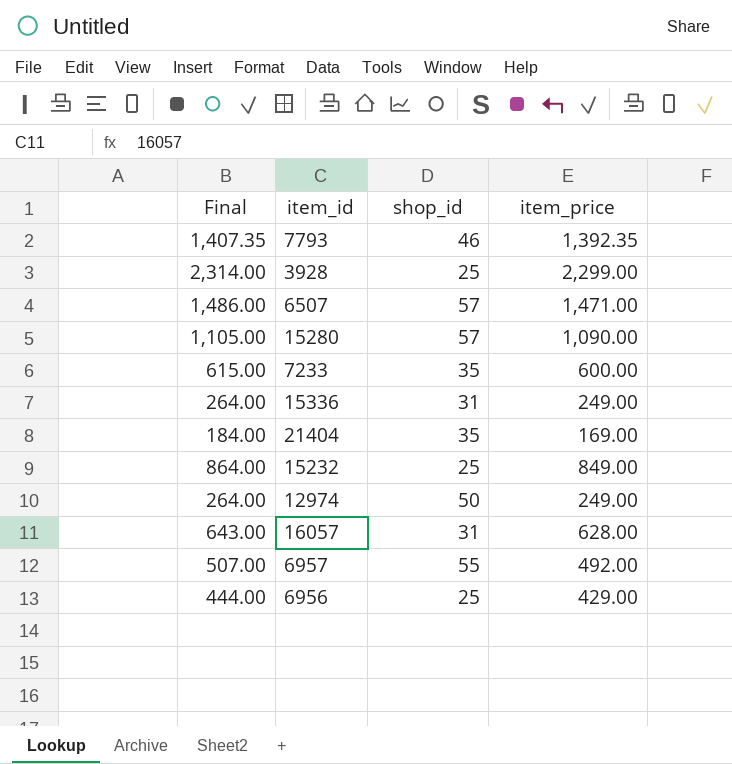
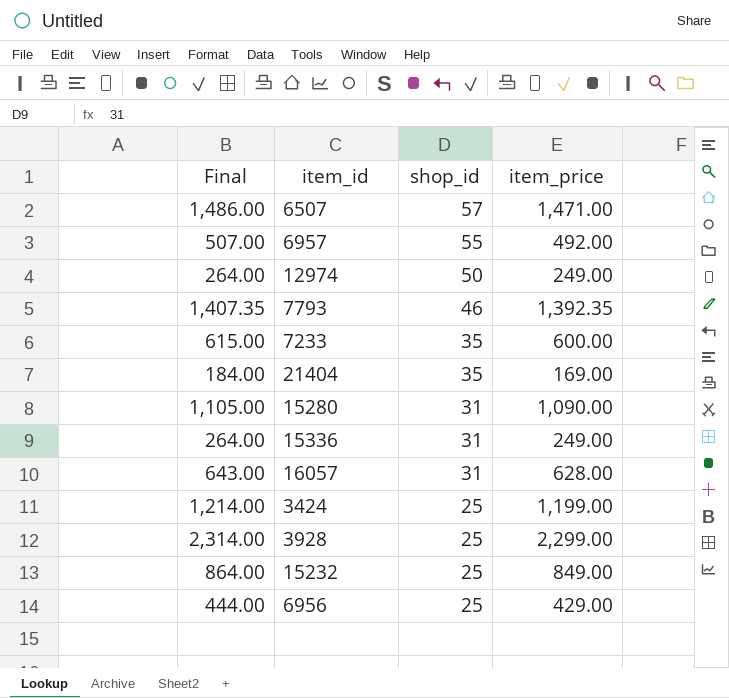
row order: none -> shop_id descending
15280 | shop_id: 57 -> 31
row 3424: none -> 1,214.00 | 25 | 1,199.00

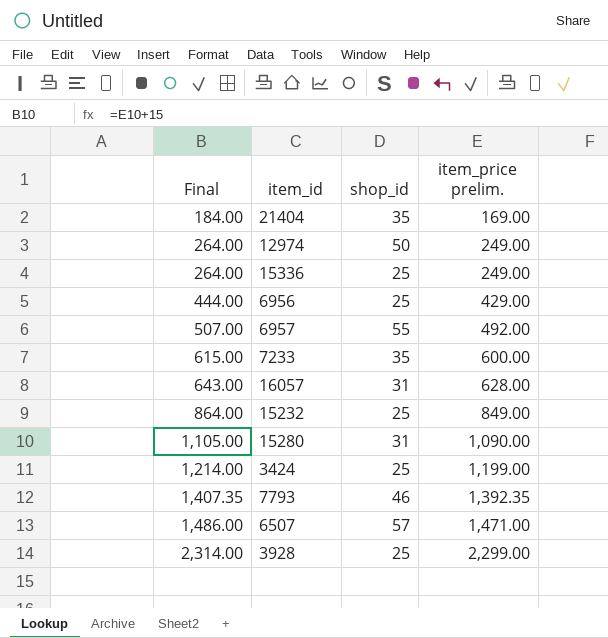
row order: shop_id descending -> Final ascending
column name: item_price -> item_price prelim.
15336 | shop_id: 31 -> 25

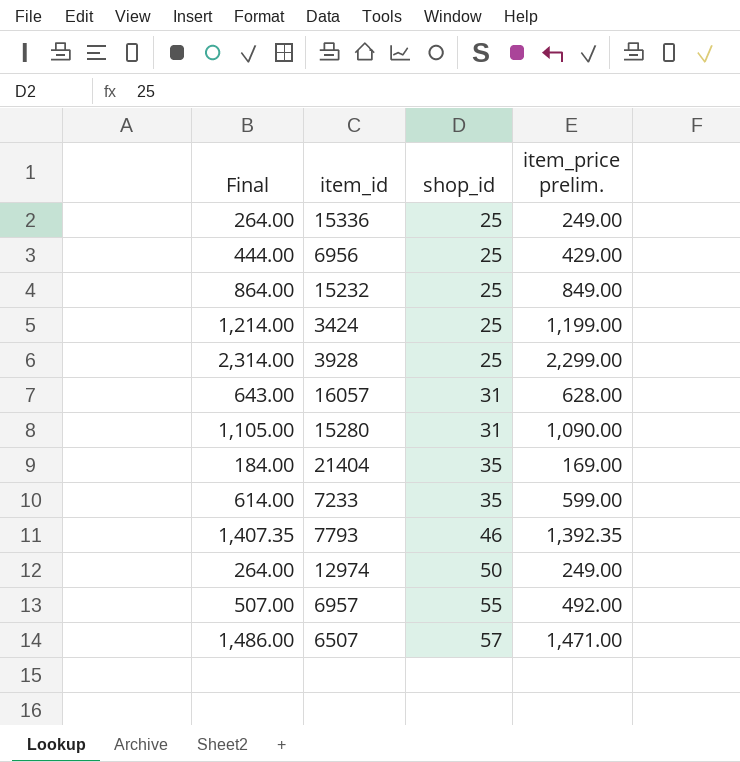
row order: Final ascending -> shop_id ascending
7233 | Final: 615.00 -> 614.00
7233 | item_price prelim.: 600.00 -> 599.00

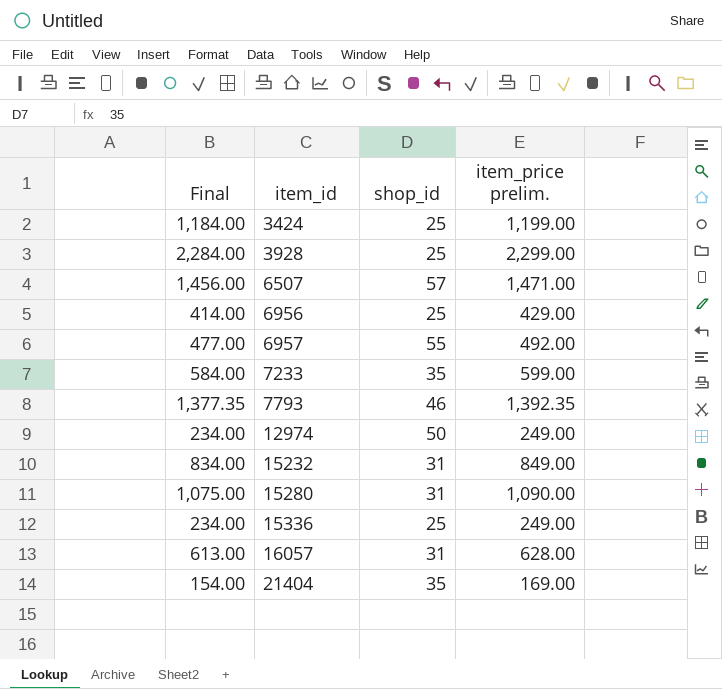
row order: shop_id ascending -> item_id ascending
column Final | formula: [item_price prelim.] + 15 -> [item_price prelim.] - 15
15232 | shop_id: 25 -> 31

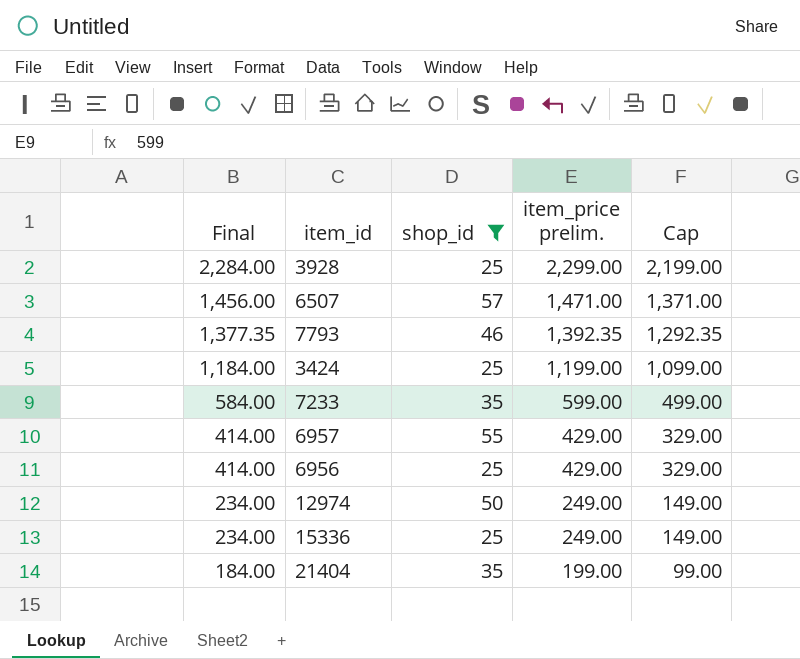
filter: none -> shop_id != 31
row order: item_id ascending -> Final descending
column Cap | formula: none -> [item_price prelim.] - 100
6957 | Final: 477.00 -> 414.00
6957 | item_price prelim.: 492.00 -> 429.00
21404 | Final: 154.00 -> 184.00
21404 | item_price prelim.: 169.00 -> 199.00

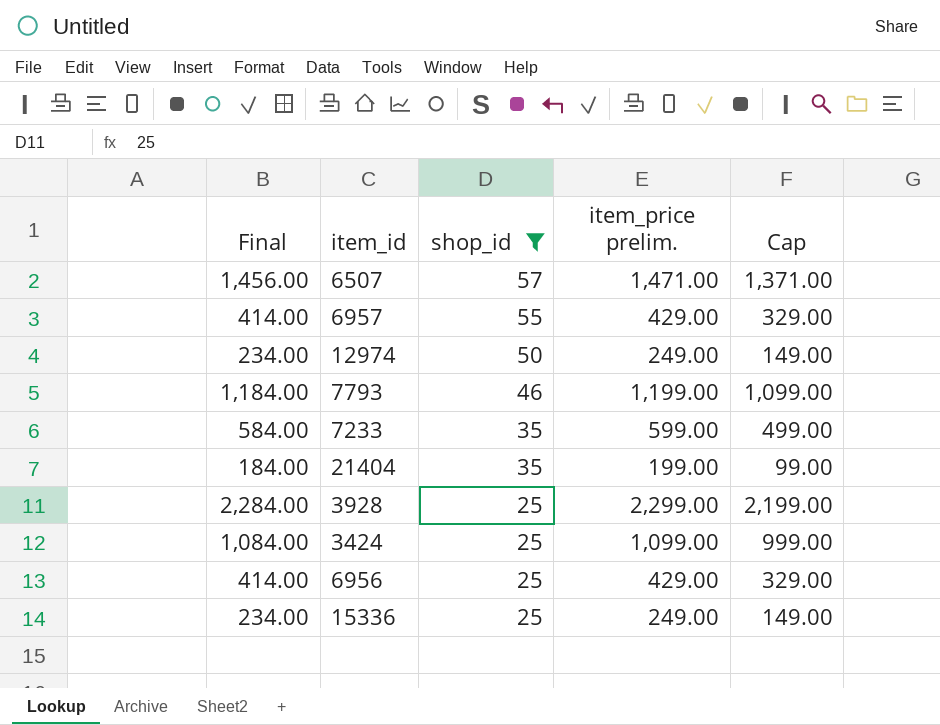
row order: Final descending -> shop_id descending
7793 | Final: 1,377.35 -> 1,184.00
7793 | item_price prelim.: 1,392.35 -> 1,199.00
7793 | Cap: 1,292.35 -> 1,099.00
3424 | Final: 1,184.00 -> 1,084.00
3424 | item_price prelim.: 1,199.00 -> 1,099.00
3424 | Cap: 1,099.00 -> 999.00

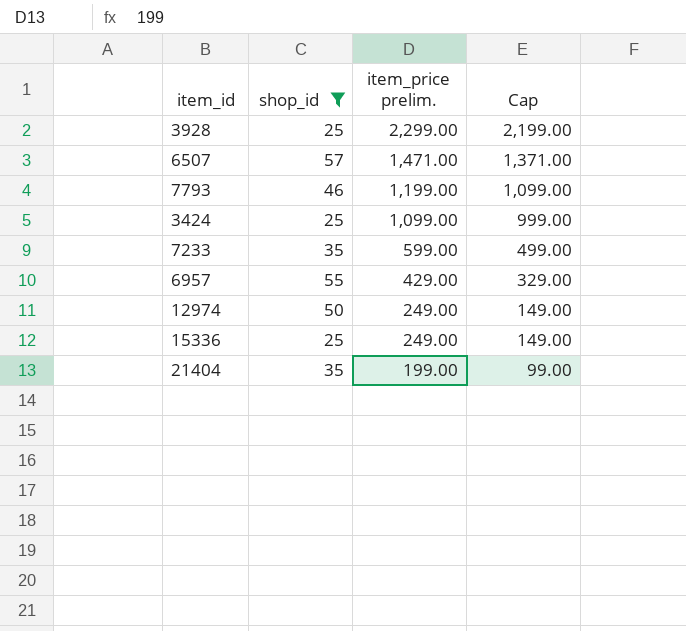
row order: shop_id descending -> item_price prelim. descending
column Final | formula: [item_price prelim.] - 15 -> none
row 6956: 414.00 | 25 | 429.00 | 329.00 -> none

